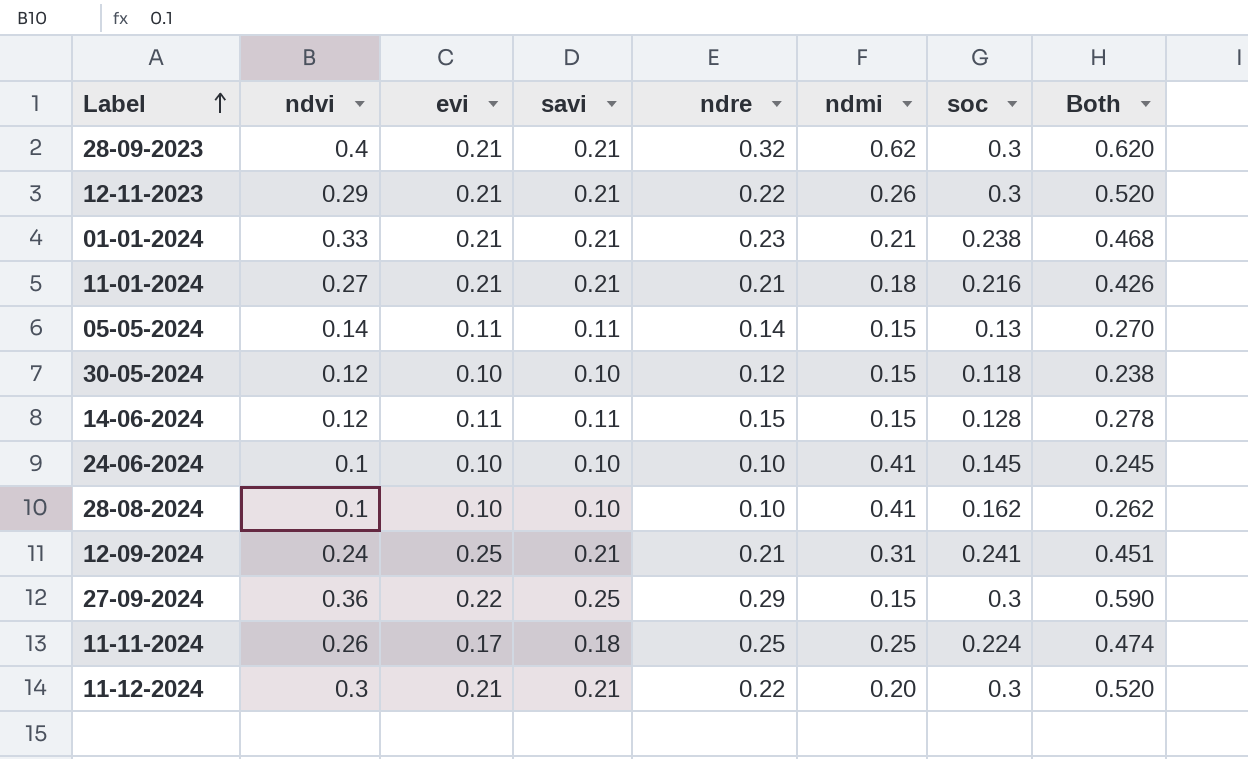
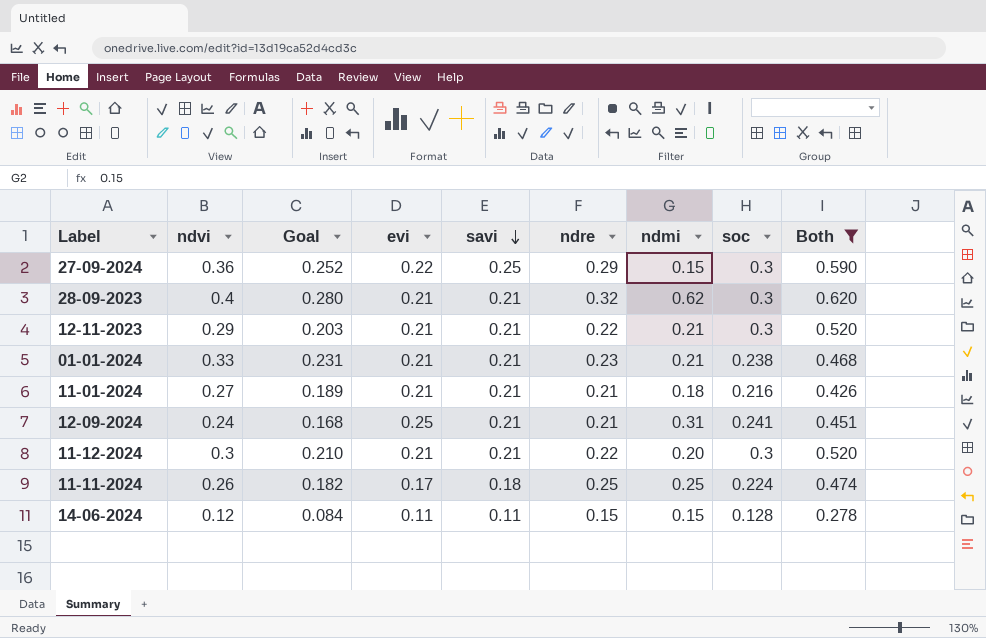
filter: none -> Both >= 0.278
row order: Label ascending -> savi descending
column Goal | formula: none -> [ndvi] * 0.7
12-11-2023 | ndmi: 0.26 -> 0.21

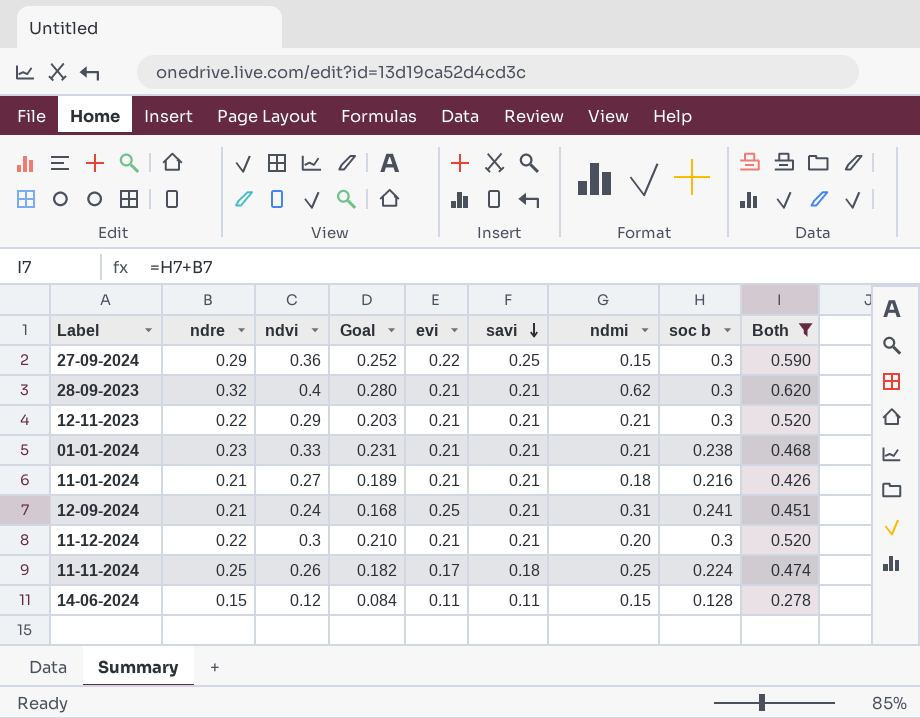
column ndre | position: 6 -> 2
column name: soc -> soc b

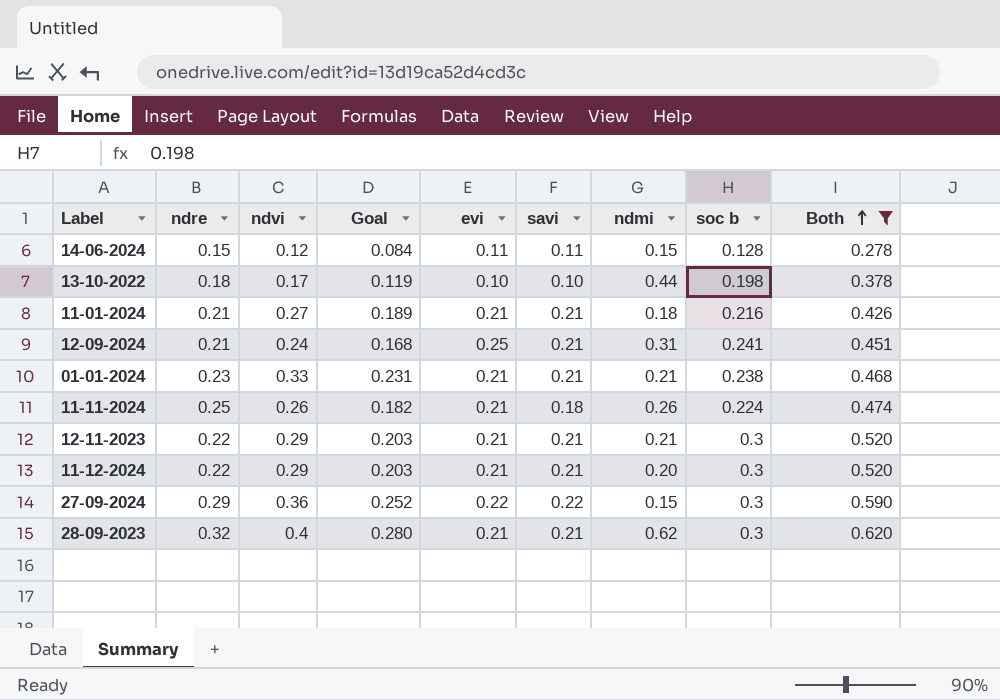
row order: savi descending -> Both ascending
row 13-10-2022: none -> 0.18 | 0.17 | 0.119 | 0.10 | 0.10 | 0.44 | 0.198 | 0.378
11-11-2024 | evi: 0.17 -> 0.21
11-11-2024 | ndmi: 0.25 -> 0.26
11-12-2024 | ndvi: 0.3 -> 0.29
11-12-2024 | Goal: 0.210 -> 0.203
27-09-2024 | savi: 0.25 -> 0.22

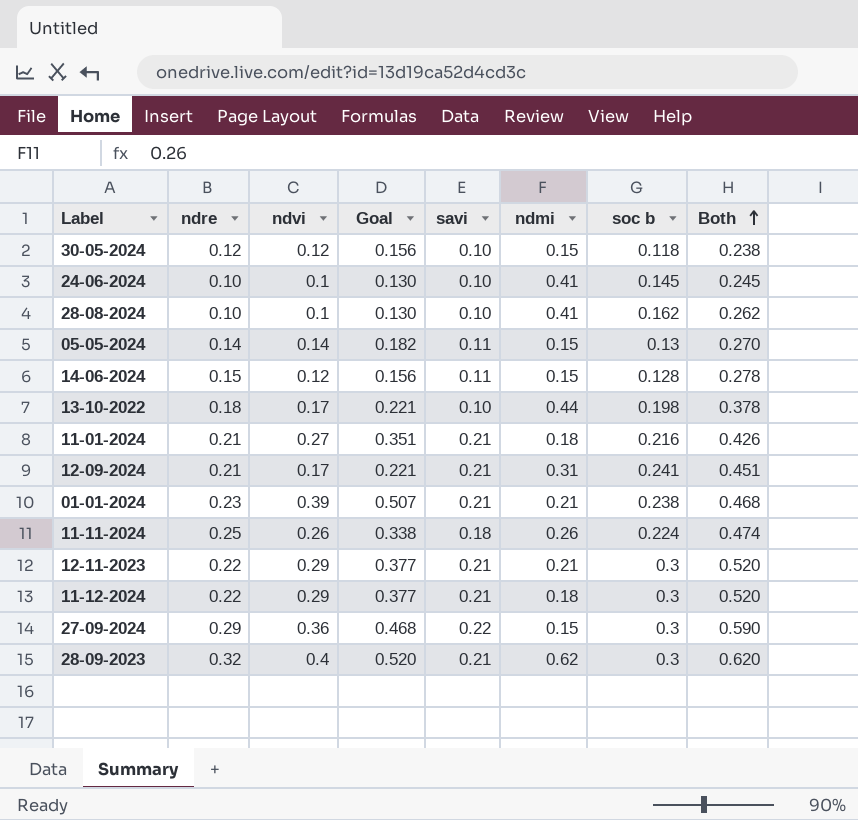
filter: Both >= 0.278 -> none
column evi | position: 5 -> none
column Goal | formula: [ndvi] * 0.7 -> [ndvi] * 1.3
12-09-2024 | ndvi: 0.24 -> 0.17
01-01-2024 | ndvi: 0.33 -> 0.39
11-12-2024 | ndmi: 0.20 -> 0.18

